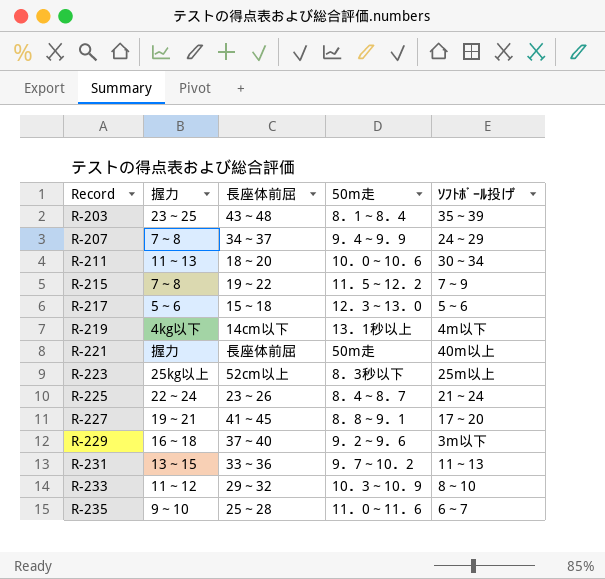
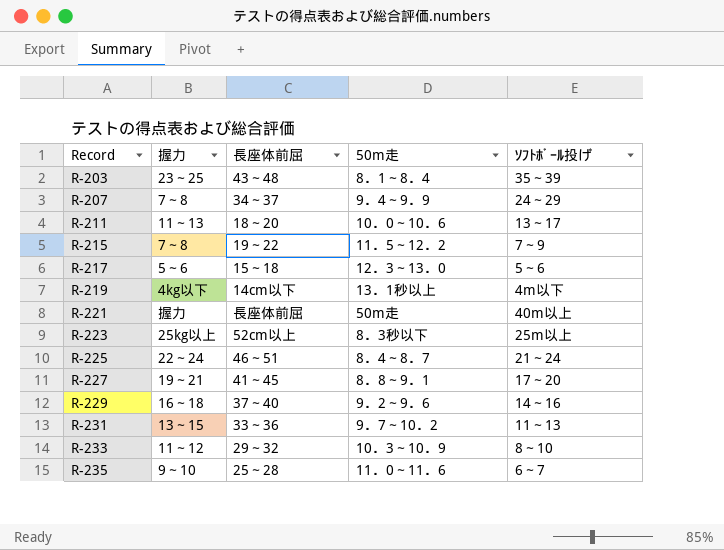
R-211 | ｿﾌﾄﾎﾞｰﾙ投げ: 30～34 -> 13～17
R-225 | 長座体前屈: 23～26 -> 46～51
R-229 | ｿﾌﾄﾎﾞｰﾙ投げ: 3m以下 -> 14～16

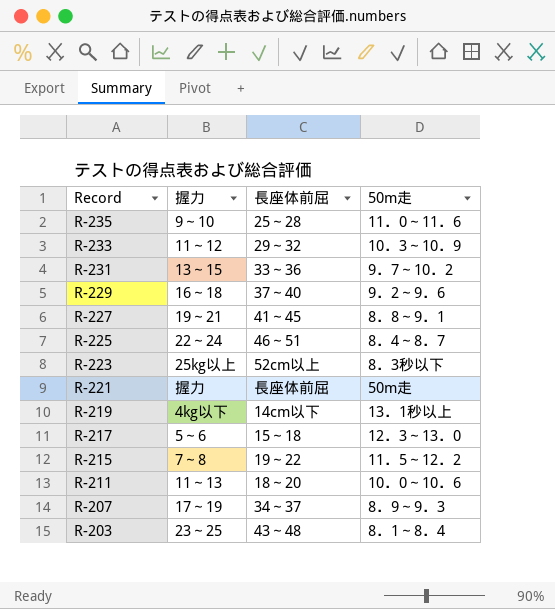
row order: Record ascending -> Record descending
column ｿﾌﾄﾎﾞｰﾙ投げ | position: 5 -> none
R-207 | 握力: 7～8 -> 17～19
R-207 | 50m走: 9．4～9．9 -> 8．9～9．3

